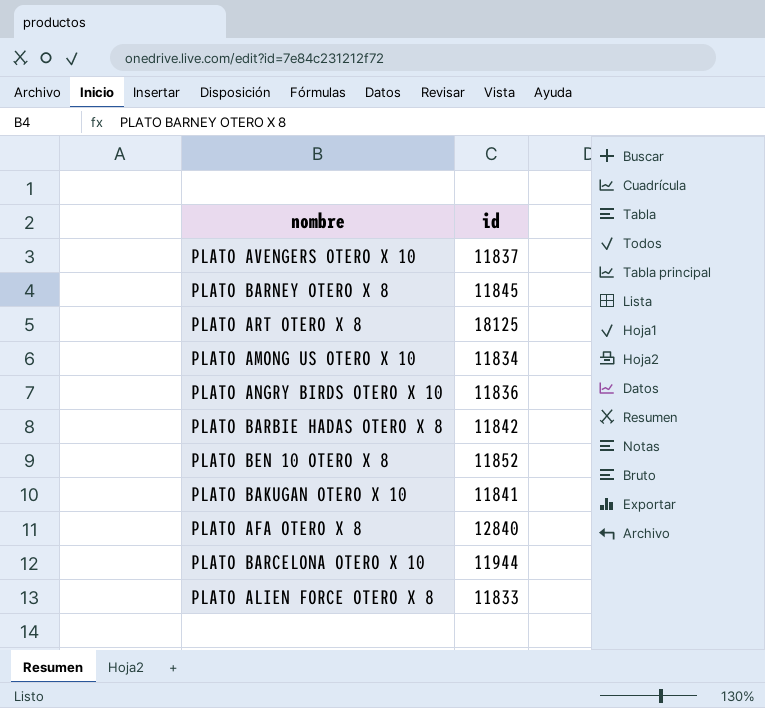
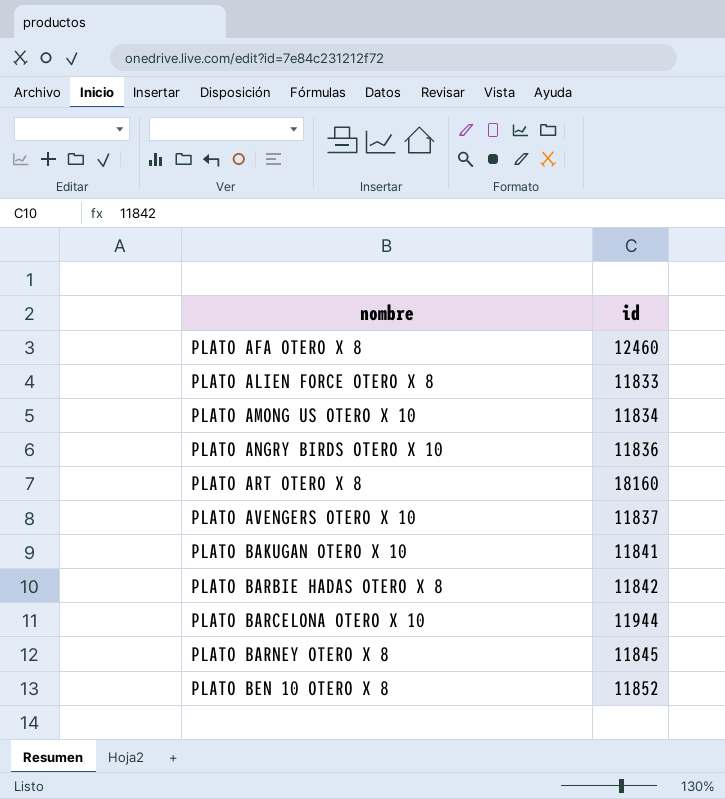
row order: none -> nombre ascending
PLATO AFA OTERO X 8 | id: 12840 -> 12460
PLATO ART OTERO X 8 | id: 18125 -> 18160

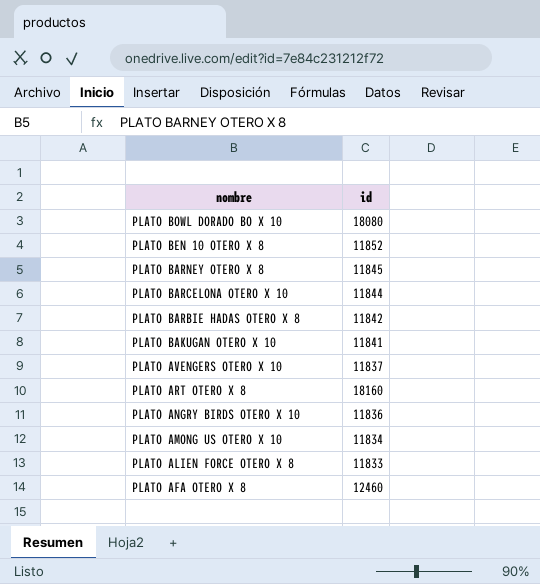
row order: nombre ascending -> nombre descending
row PLATO BOWL DORADO BO X 10: none -> 18080
PLATO BARCELONA OTERO X 10 | id: 11944 -> 11844

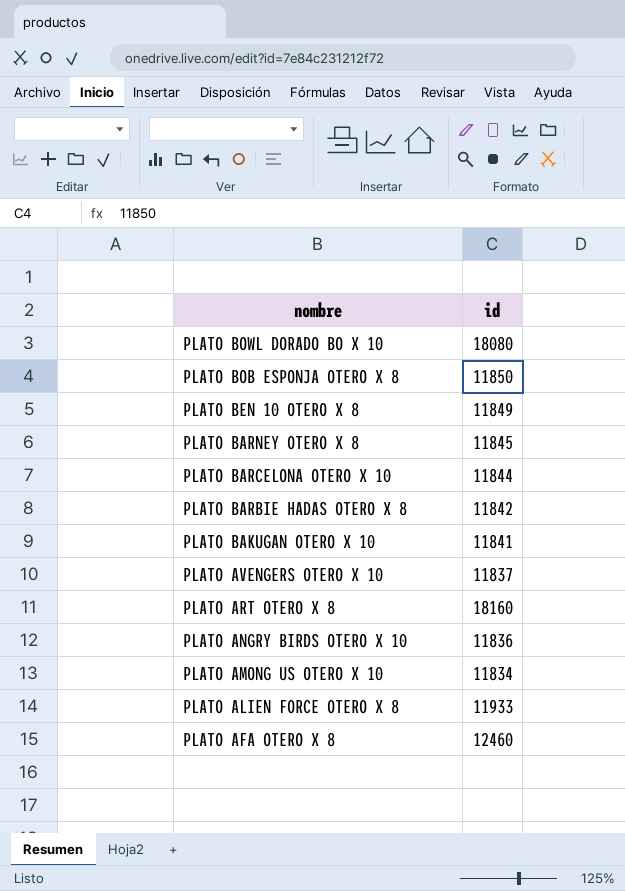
row PLATO BOB ESPONJA OTERO X 8: none -> 11850
PLATO BEN 10 OTERO X 8 | id: 11852 -> 11849
PLATO ALIEN FORCE OTERO X 8 | id: 11833 -> 11933

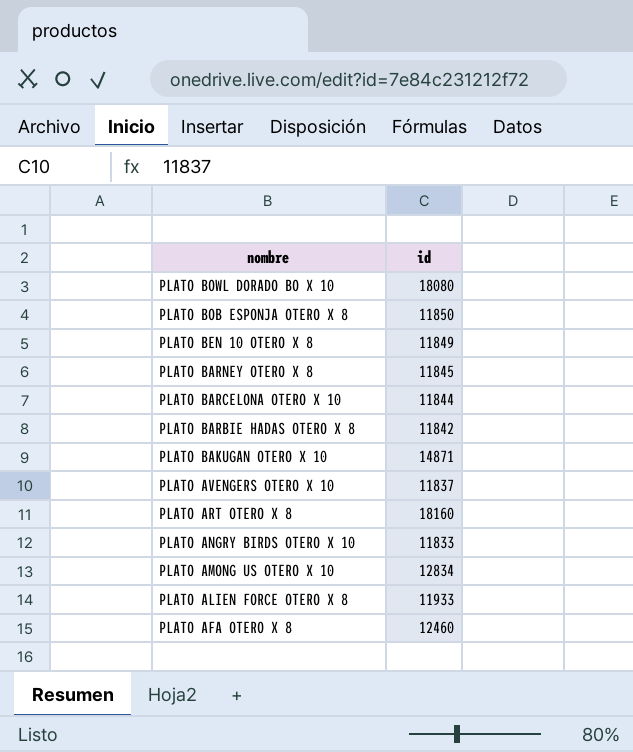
PLATO BAKUGAN OTERO X 10 | id: 11841 -> 14871
PLATO ANGRY BIRDS OTERO X 10 | id: 11836 -> 11833
PLATO AMONG US OTERO X 10 | id: 11834 -> 12834

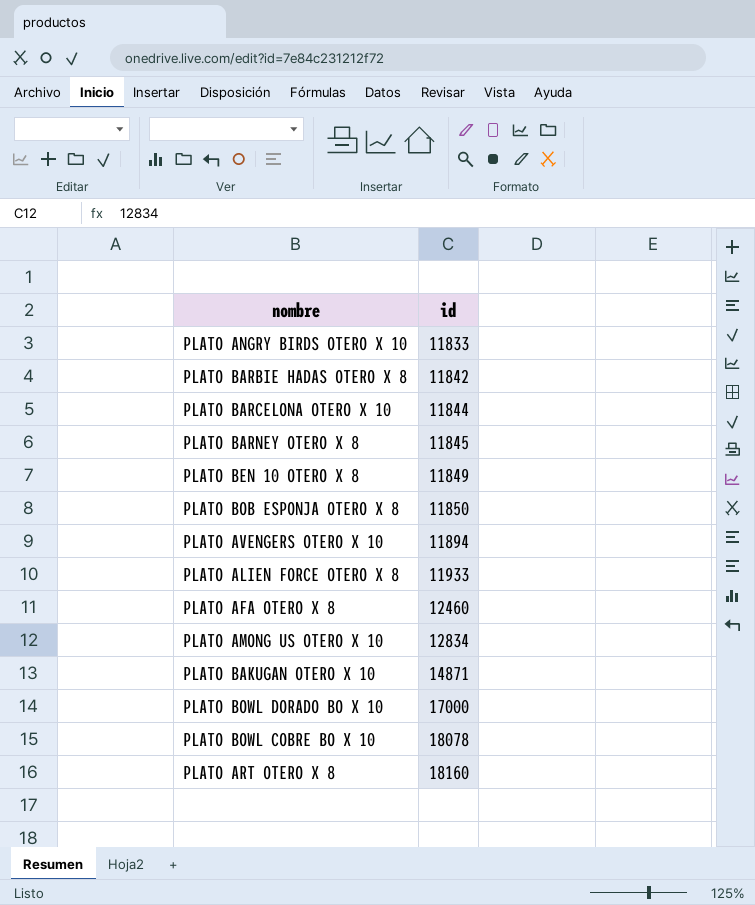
row order: nombre descending -> id ascending
PLATO AVENGERS OTERO X 10 | id: 11837 -> 11894
PLATO BOWL DORADO BO X 10 | id: 18080 -> 17000
row PLATO BOWL COBRE BO X 10: none -> 18078

